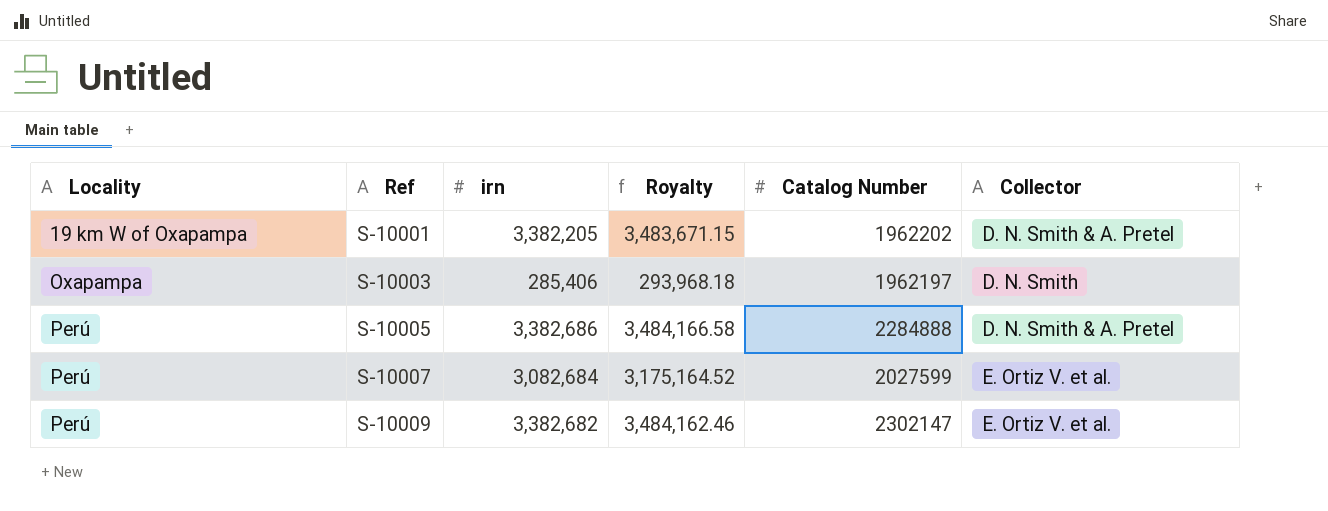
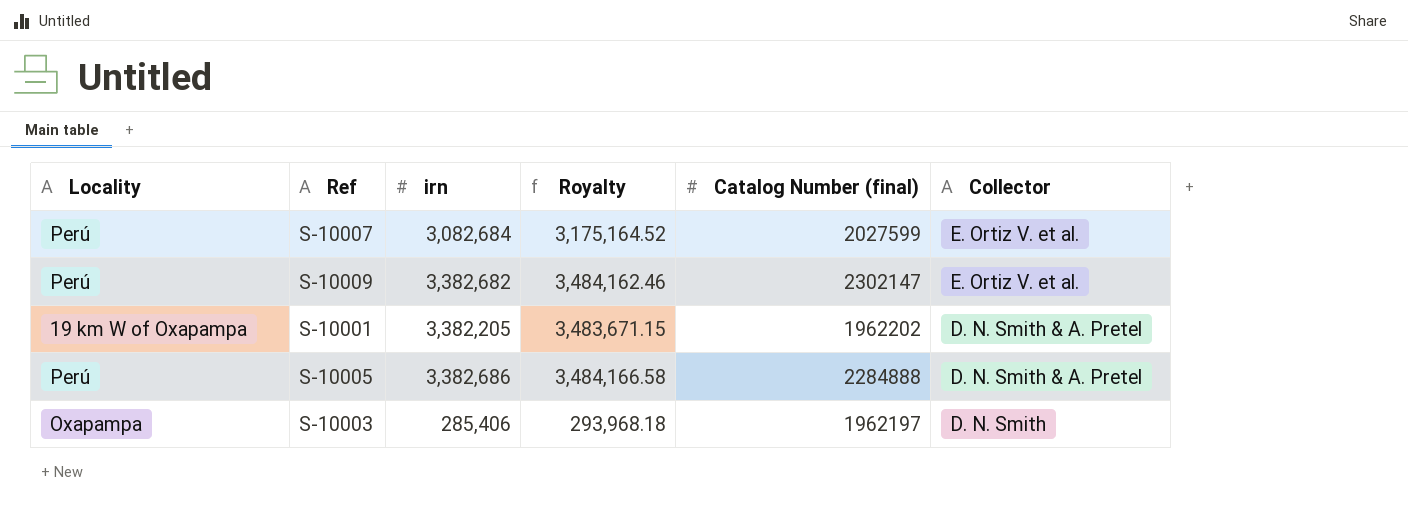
row order: Locality ascending -> Collector descending
column name: Catalog Number -> Catalog Number (final)

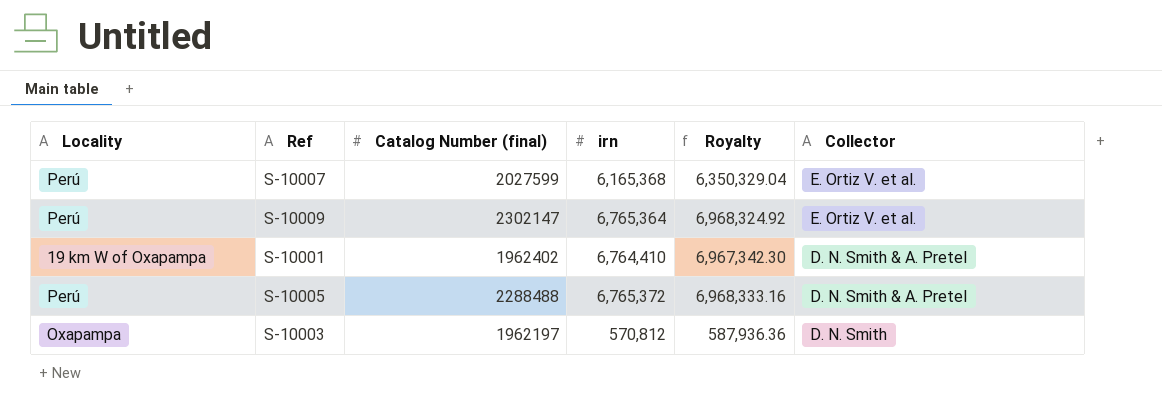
column Catalog Number (final) | position: 5 -> 3
S-10007 | irn: 3,082,684 -> 6,165,368
S-10007 | Royalty: 3,175,164.52 -> 6,350,329.04
S-10009 | irn: 3,382,682 -> 6,765,364
S-10009 | Royalty: 3,484,162.46 -> 6,968,324.92
S-10001 | Catalog Number (final): 1962202 -> 1962402
S-10001 | irn: 3,382,205 -> 6,764,410
S-10001 | Royalty: 3,483,671.15 -> 6,967,342.30
S-10005 | Catalog Number (final): 2284888 -> 2288488
S-10005 | irn: 3,382,686 -> 6,765,372
S-10005 | Royalty: 3,484,166.58 -> 6,968,333.16
S-10003 | irn: 285,406 -> 570,812
S-10003 | Royalty: 293,968.18 -> 587,936.36

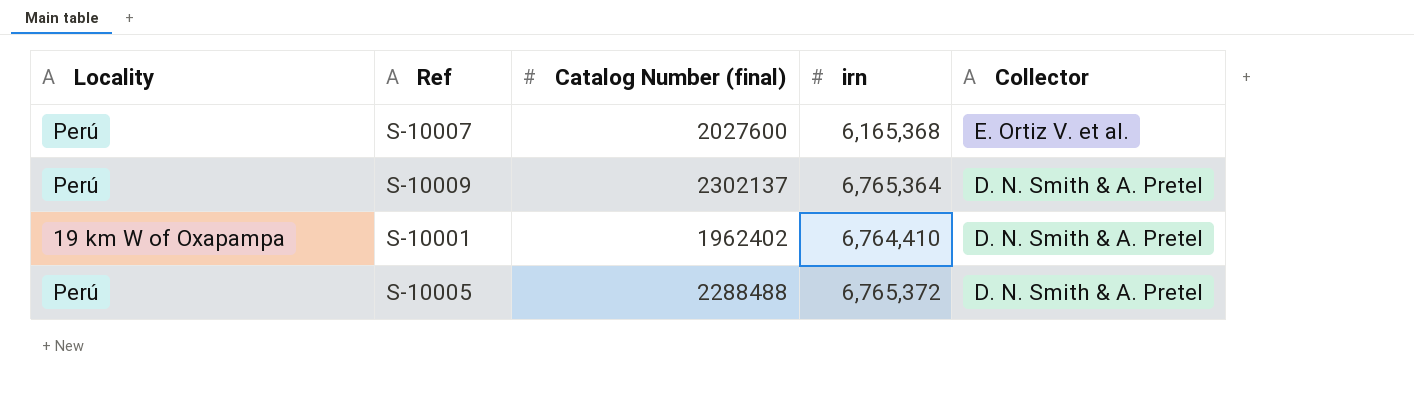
column Royalty | formula: [irn] * 1.03 -> none
row S-10003: Oxapampa | 1962197 | 570,812 | 587,936.36 | D. N. Smith -> none
S-10007 | Catalog Number (final): 2027599 -> 2027600
S-10009 | Catalog Number (final): 2302147 -> 2302137
S-10009 | Collector: E. Ortiz V. et al. -> D. N. Smith & A. Pretel

